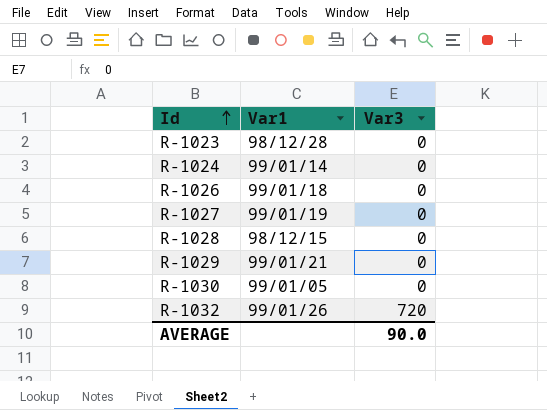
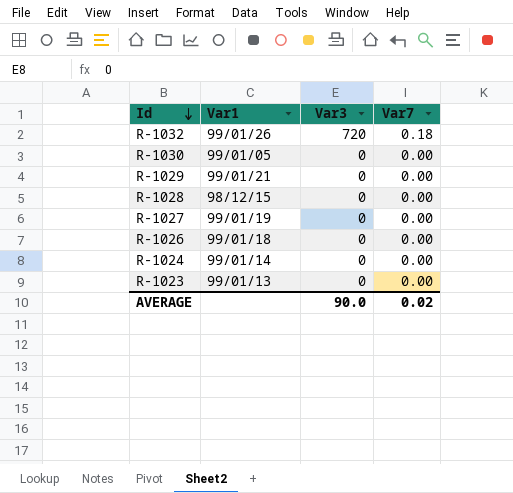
row order: Id ascending -> Id descending
column Var7 | position: none -> 4
R-1023 | Var1: 98/12/28 -> 99/01/13

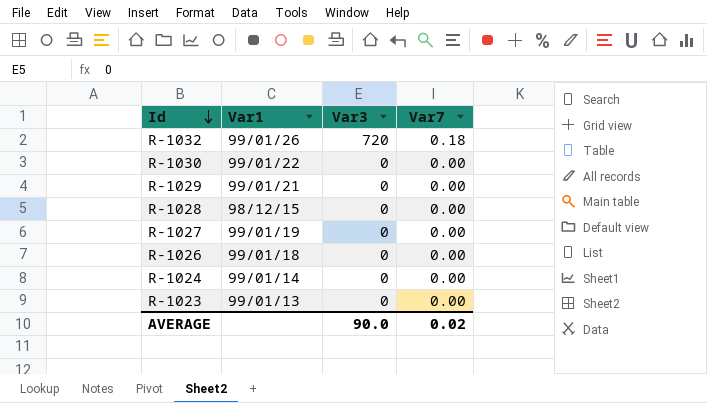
R-1030 | Var1: 99/01/05 -> 99/01/22

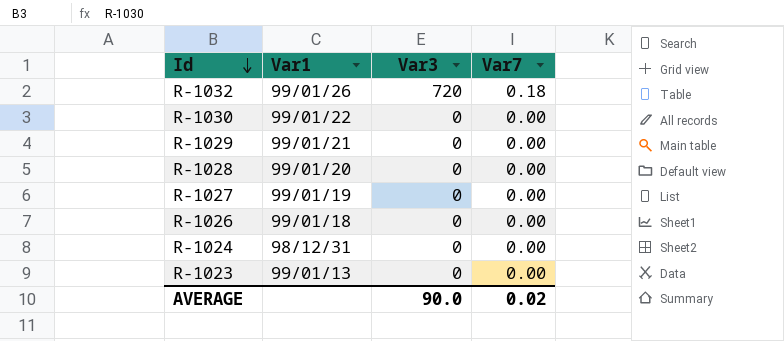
R-1028 | Var1: 98/12/15 -> 99/01/20
R-1024 | Var1: 99/01/14 -> 98/12/31

